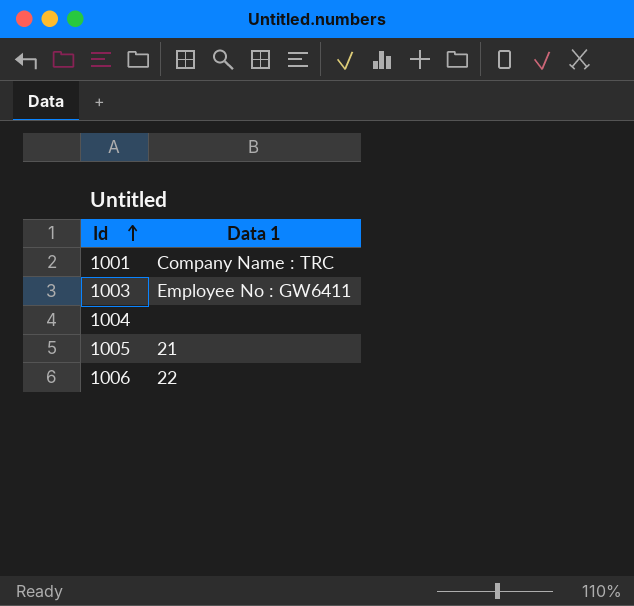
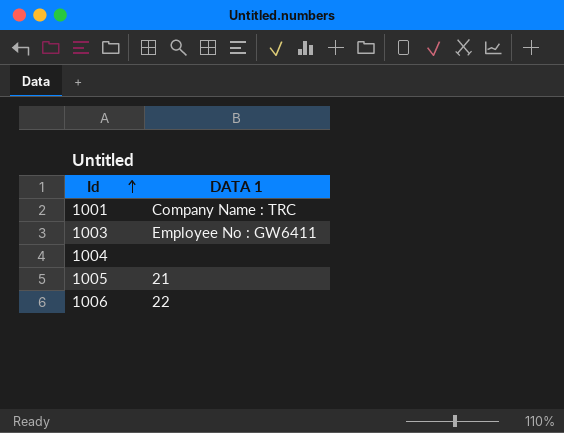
column name: Data 1 -> DATA 1

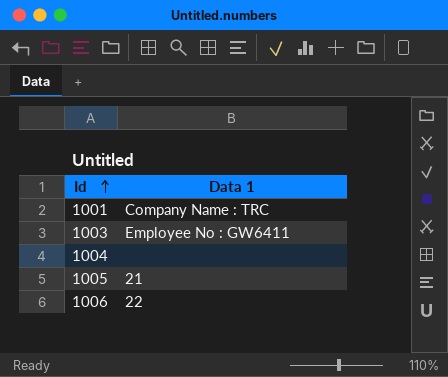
column name: DATA 1 -> Data 1

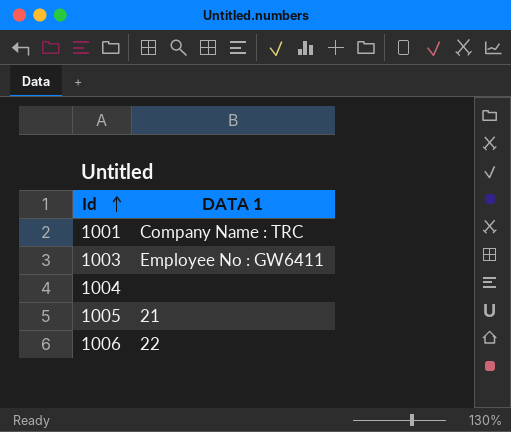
column name: Data 1 -> DATA 1

